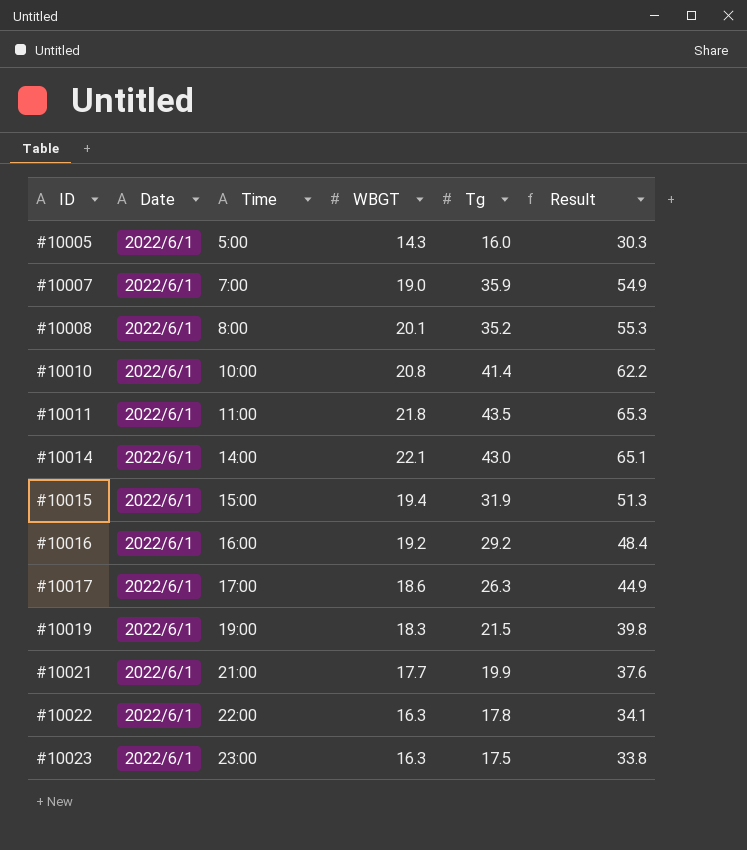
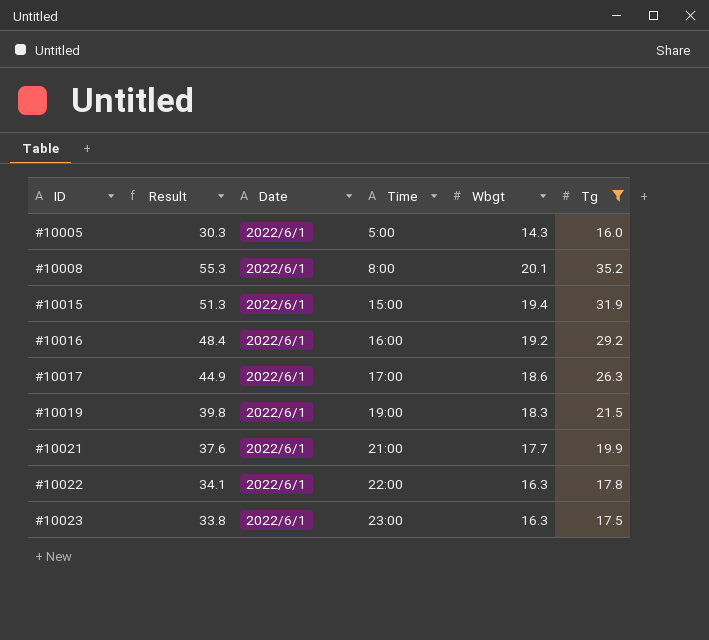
filter: none -> Tg <= 35.2
column Result | position: 6 -> 2
column name: WBGT -> Wbgt

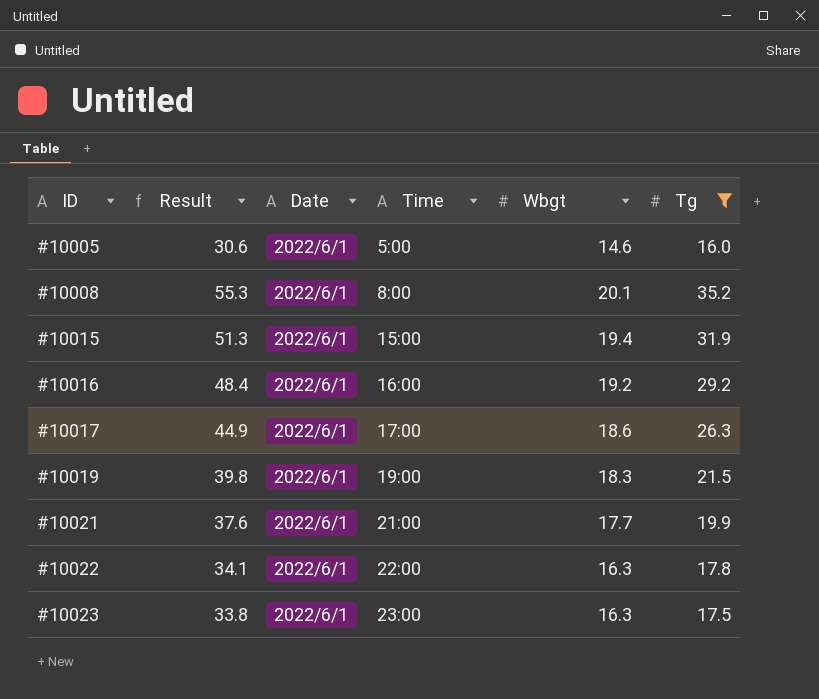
#10005 | Result: 30.3 -> 30.6
#10005 | Wbgt: 14.3 -> 14.6

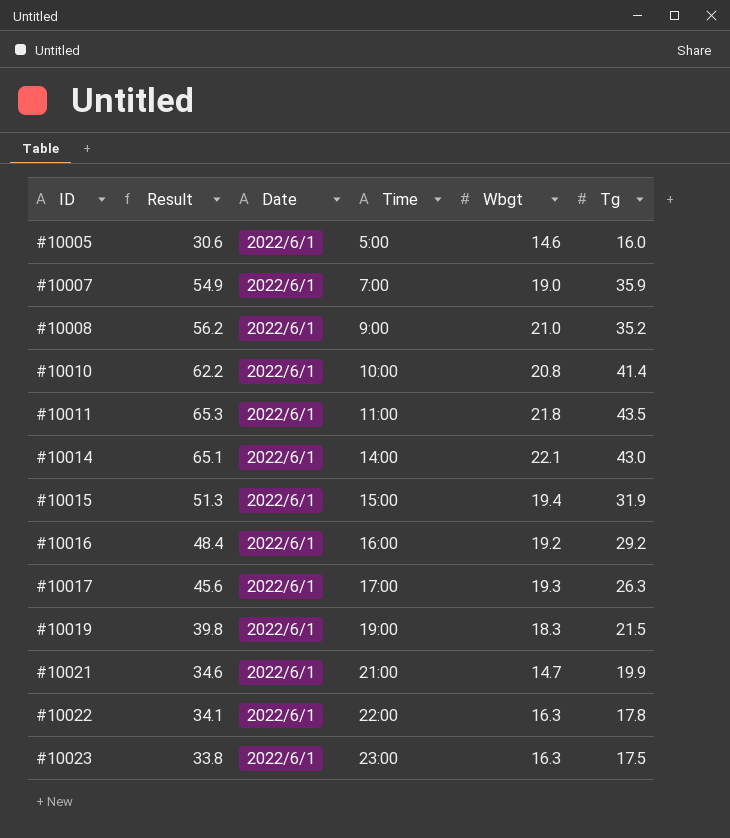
filter: Tg <= 35.2 -> none
#10008 | Result: 55.3 -> 56.2
#10008 | Time: 8:00 -> 9:00
#10008 | Wbgt: 20.1 -> 21.0
#10017 | Result: 44.9 -> 45.6
#10017 | Wbgt: 18.6 -> 19.3
#10021 | Result: 37.6 -> 34.6
#10021 | Wbgt: 17.7 -> 14.7

